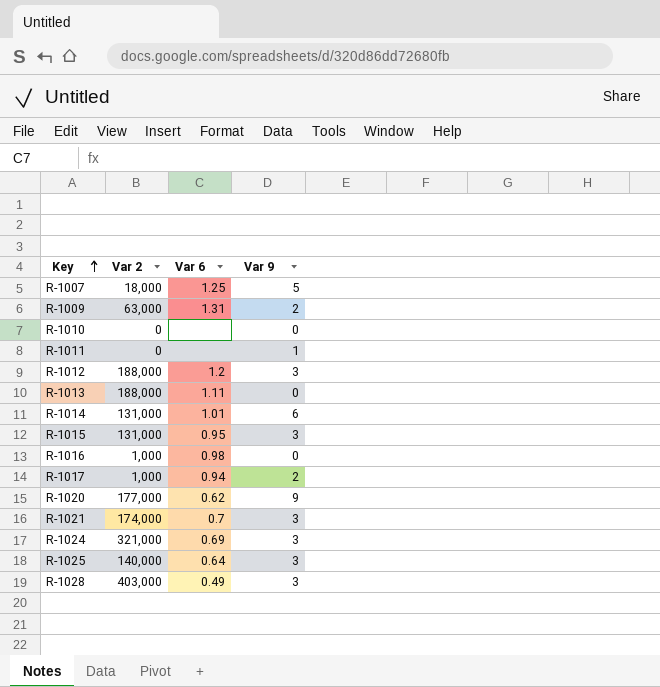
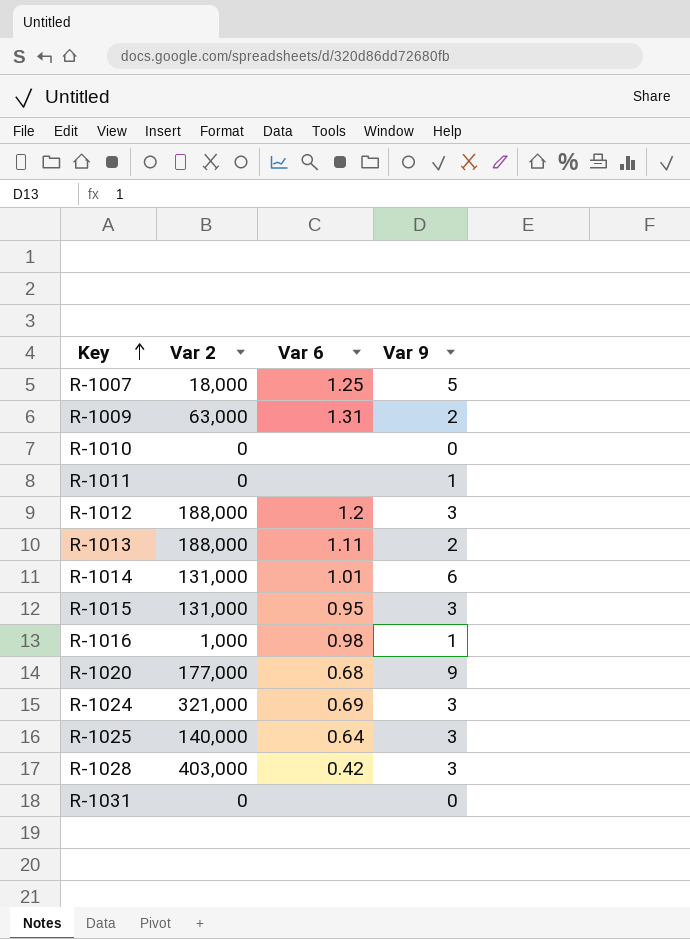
row R-1017: 1,000 | 0.94 | 2 -> none
row R-1021: 174,000 | 0.7 | 3 -> none
R-1013 | Var 9: 0 -> 2
R-1016 | Var 9: 0 -> 1
R-1020 | Var 6: 0.62 -> 0.68
R-1028 | Var 6: 0.49 -> 0.42
row R-1031: none -> 0 | none | 0

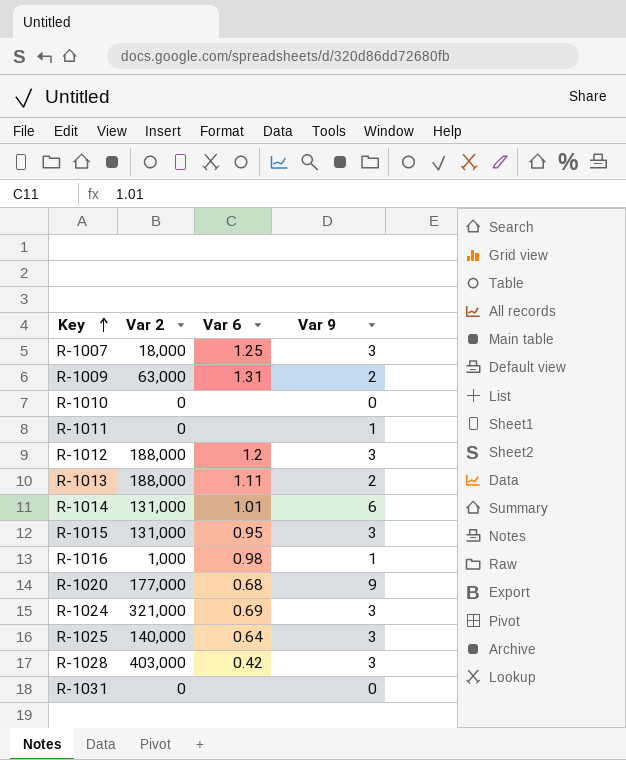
R-1007 | Var 9: 5 -> 3

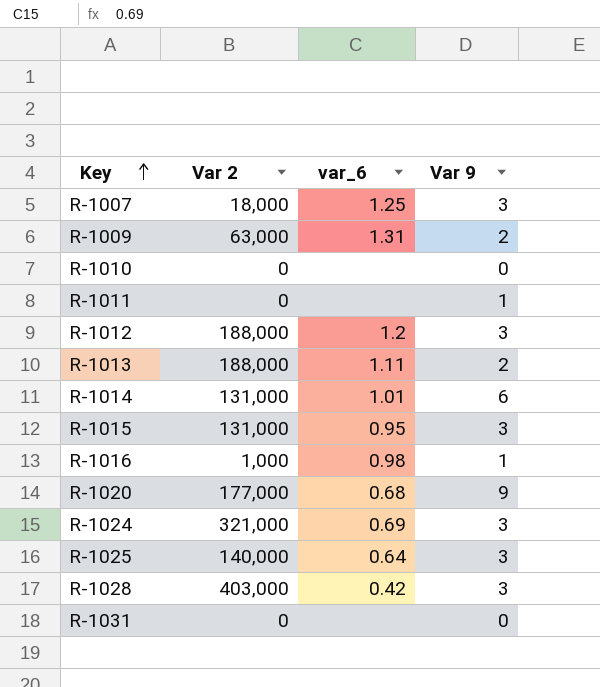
column name: Var 6 -> var_6

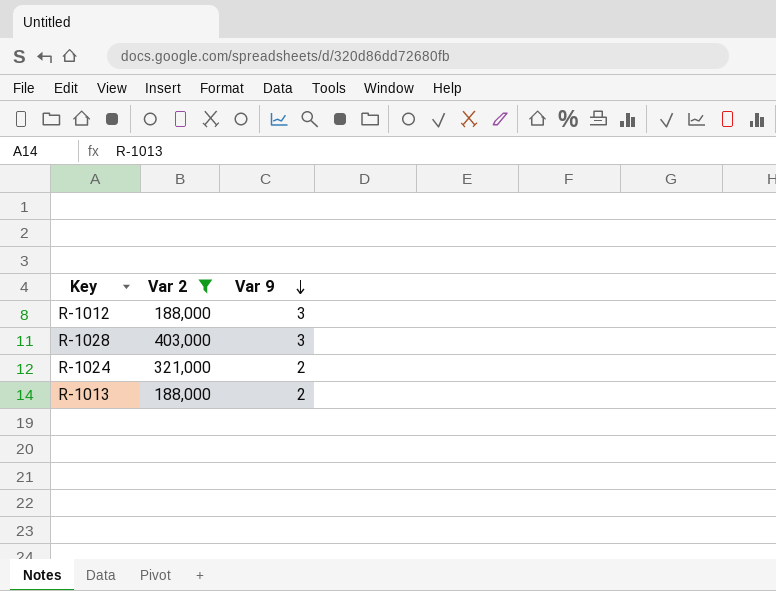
filter: none -> Var 2 >= 188,000
row order: Key ascending -> Var 9 descending
column var_6 | position: 3 -> none
R-1024 | Var 9: 3 -> 2

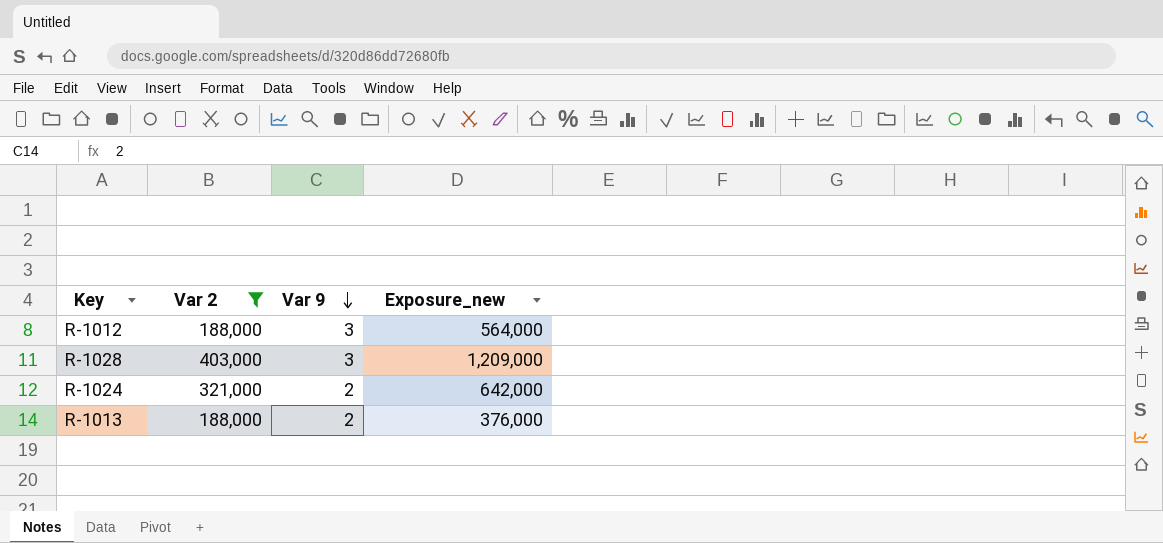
column Exposure_new | formula: none -> [Var 2] * [Var 9]

